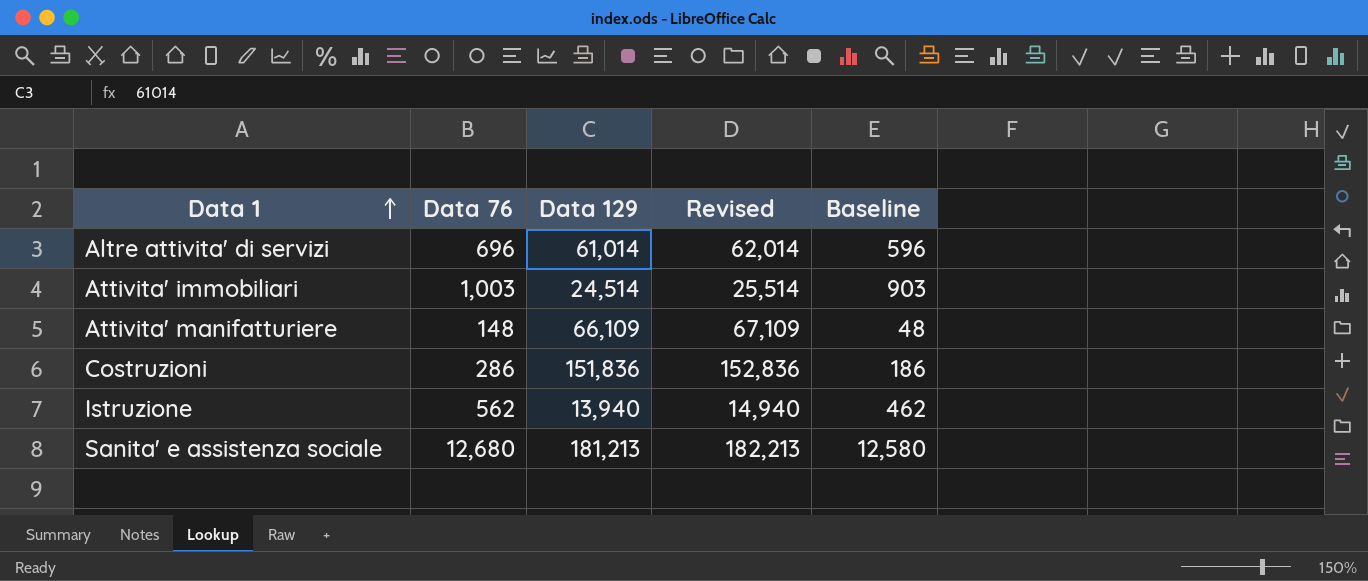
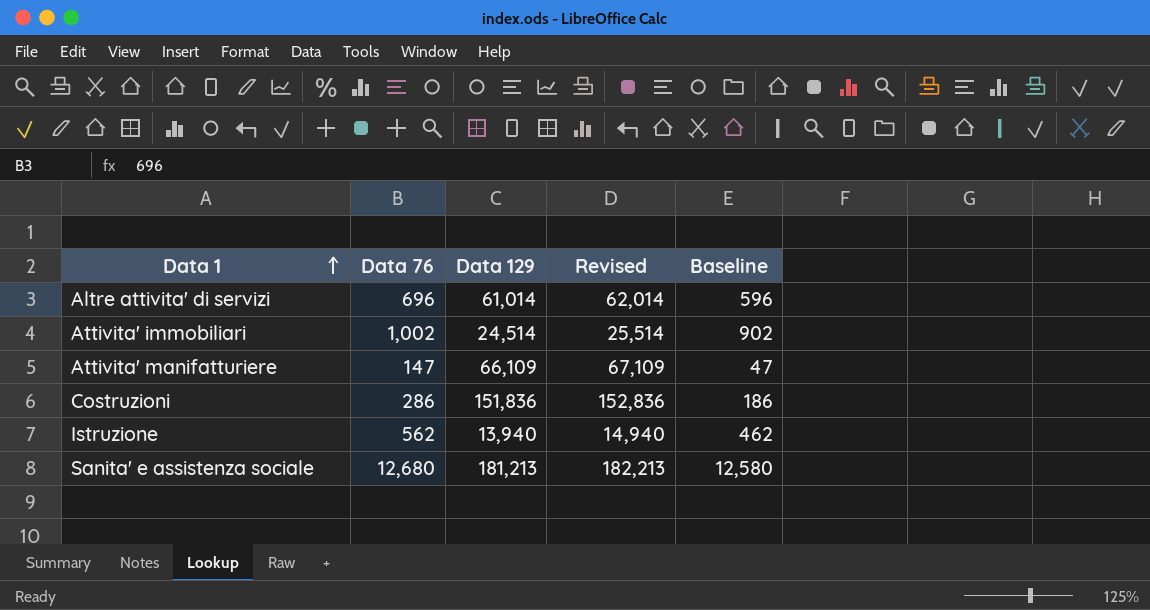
Attivita' immobiliari | Data 76: 1,003 -> 1,002
Attivita' immobiliari | Baseline: 903 -> 902
Attivita' manifatturiere | Data 76: 148 -> 147
Attivita' manifatturiere | Baseline: 48 -> 47

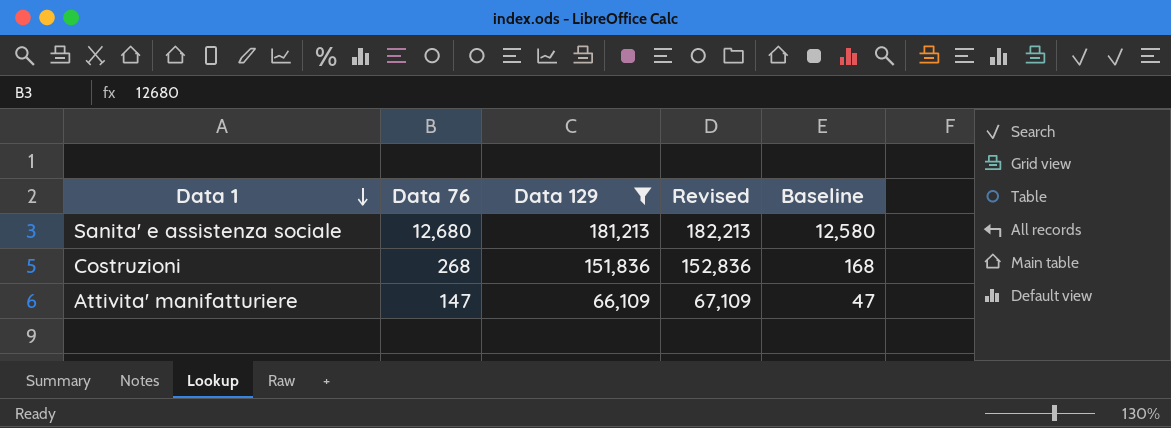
filter: none -> Data 129 >= 66,109
row order: Data 1 ascending -> Data 1 descending
Costruzioni | Data 76: 286 -> 268
Costruzioni | Baseline: 186 -> 168

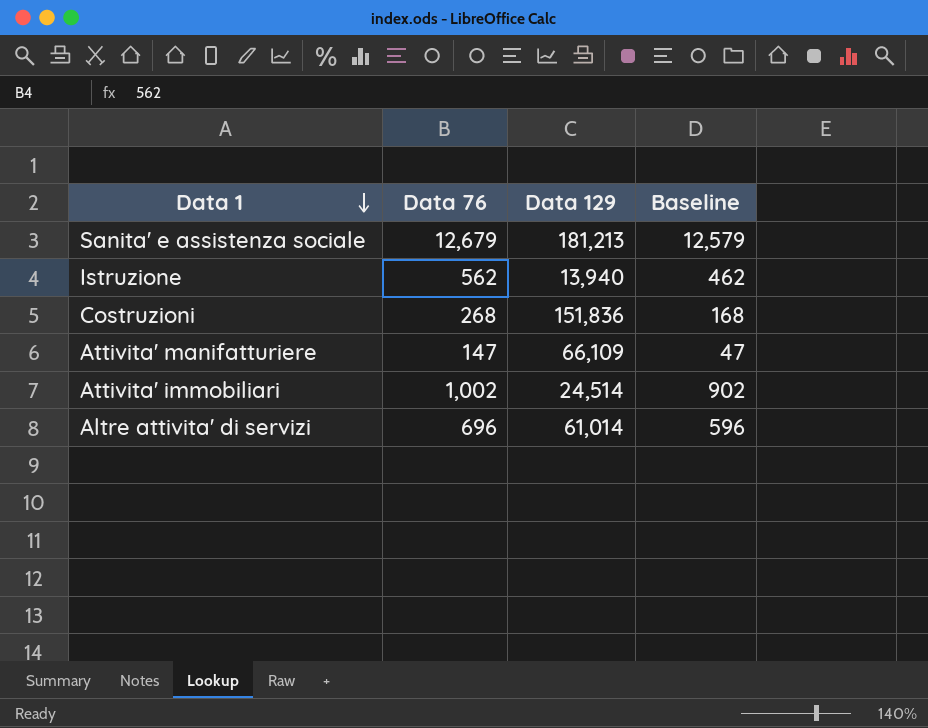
filter: Data 129 >= 66,109 -> none
column Revised | formula: [Data 129] + 1000 -> none
Sanita' e assistenza sociale | Data 76: 12,680 -> 12,679
Sanita' e assistenza sociale | Baseline: 12,580 -> 12,579

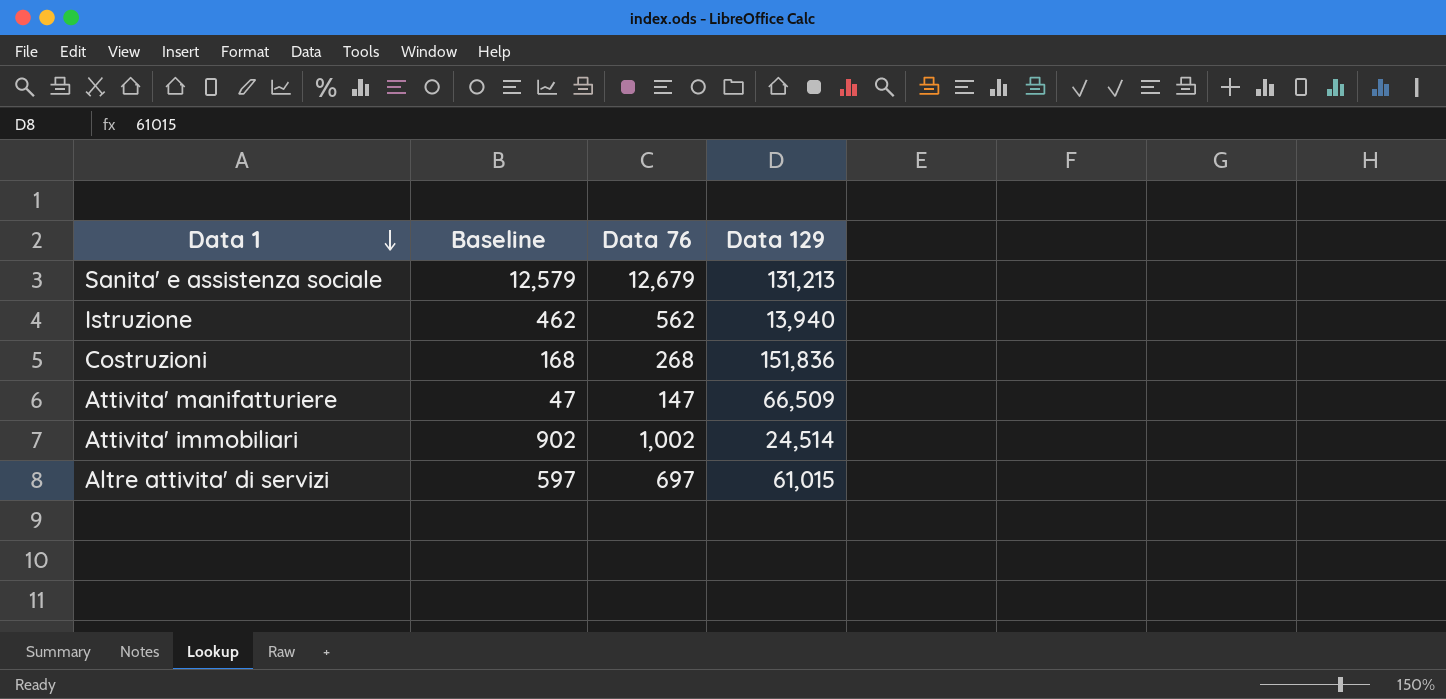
column Baseline | position: 4 -> 2
Sanita' e assistenza sociale | Data 129: 181,213 -> 131,213
Attivita' manifatturiere | Data 129: 66,109 -> 66,509
Altre attivita' di servizi | Baseline: 596 -> 597
Altre attivita' di servizi | Data 76: 696 -> 697
Altre attivita' di servizi | Data 129: 61,014 -> 61,015

